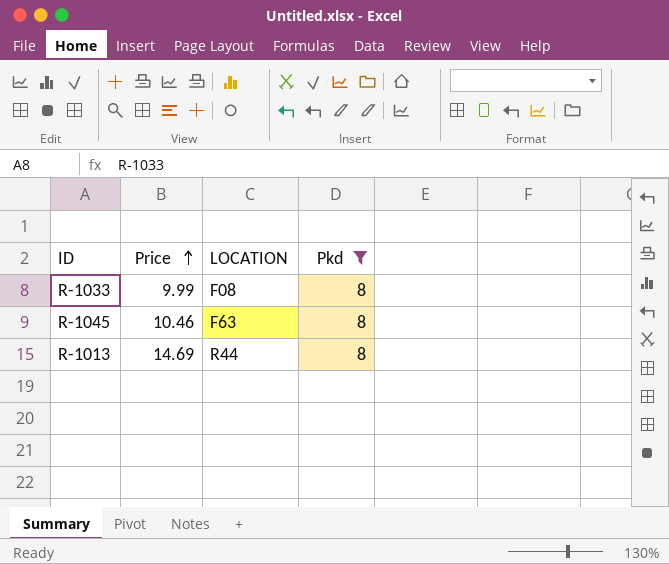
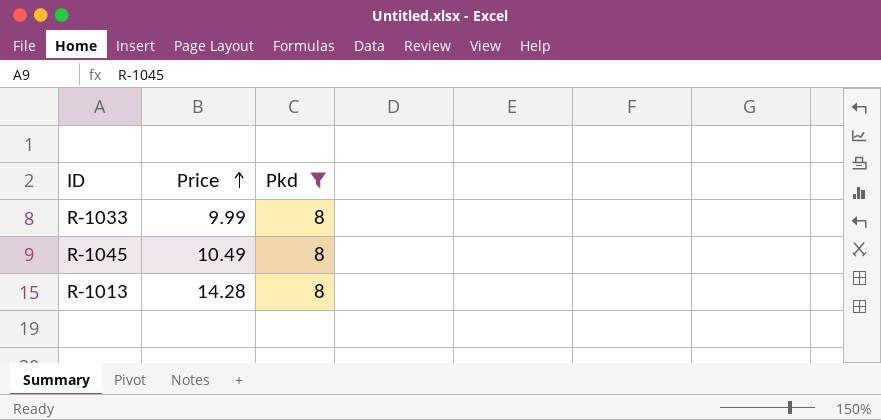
column LOCATION | position: 3 -> none
R-1045 | Price: 10.46 -> 10.49
R-1013 | Price: 14.69 -> 14.28

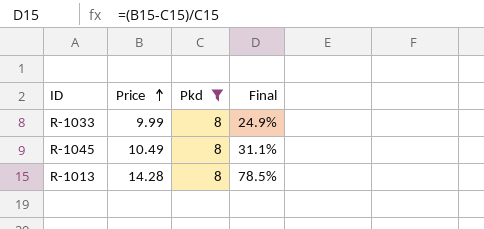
column Final | formula: none -> ([Price] - [Pkd]) / [Pkd]

